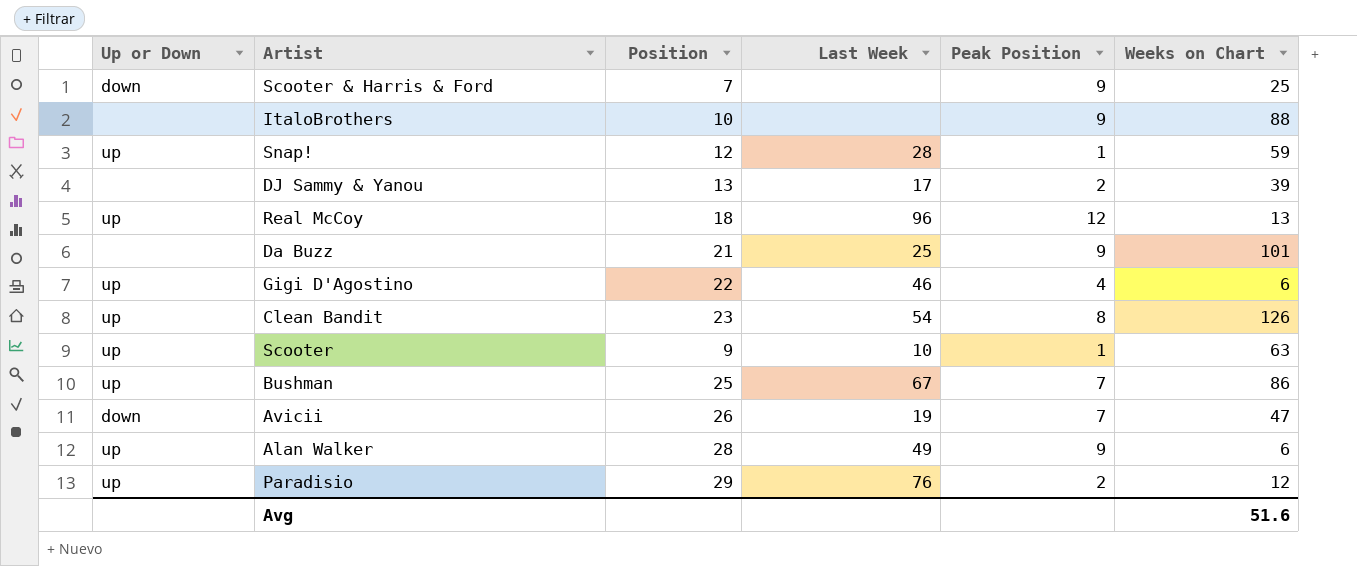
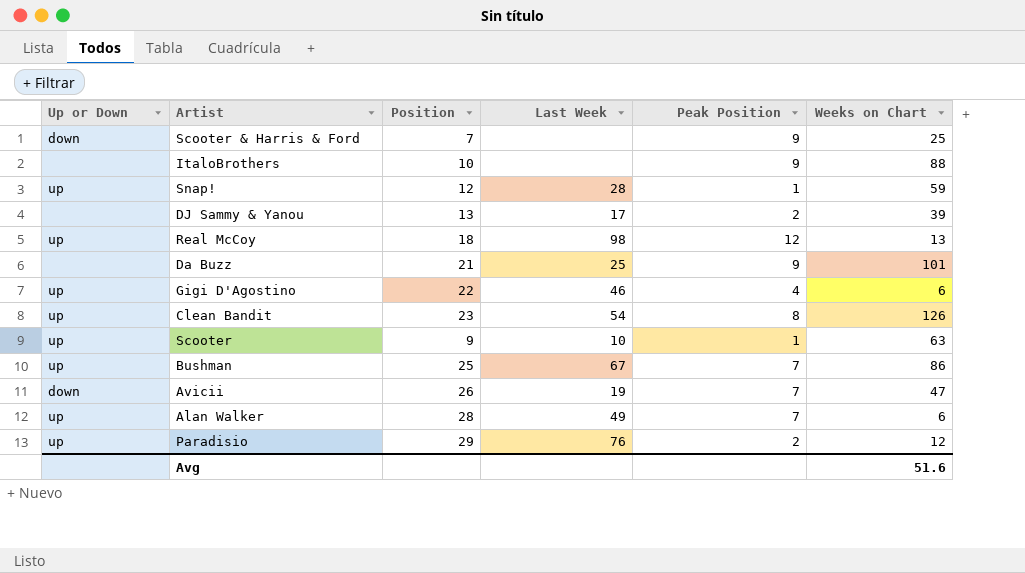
Real McCoy | Last Week: 96 -> 98
Alan Walker | Peak Position: 9 -> 7

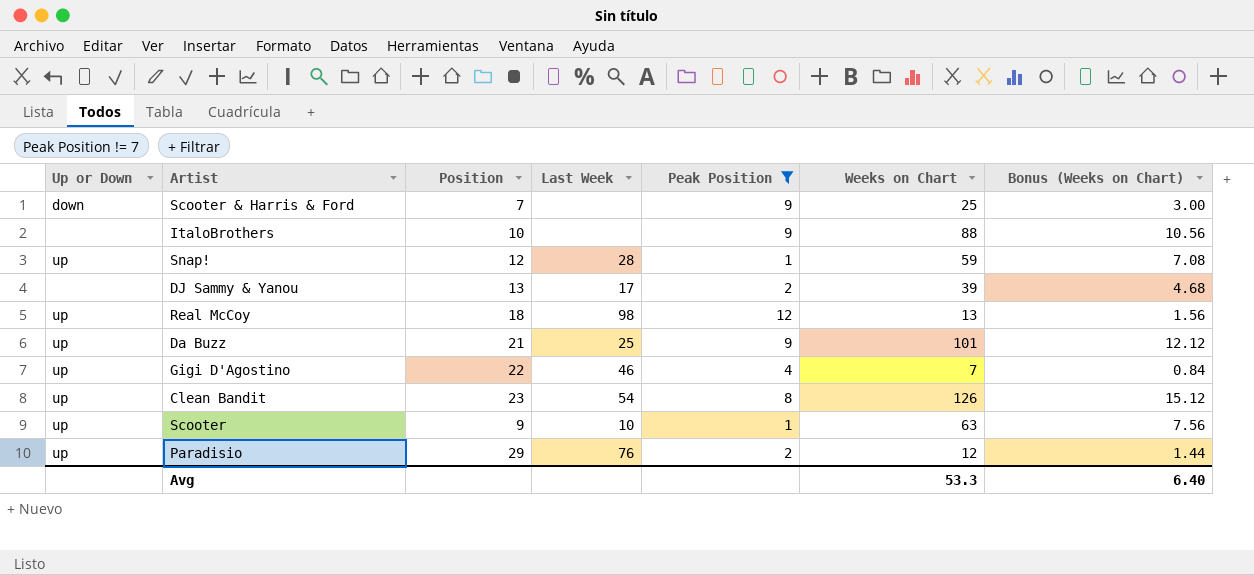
filter: none -> Peak Position != 7
column Bonus (Weeks on Chart) | formula: none -> [Weeks on Chart] * 0.12
Da Buzz | Up or Down: none -> up
Gigi D'Agostino | Weeks on Chart: 6 -> 7
Avg | Weeks on Chart: 51.6 -> 53.3

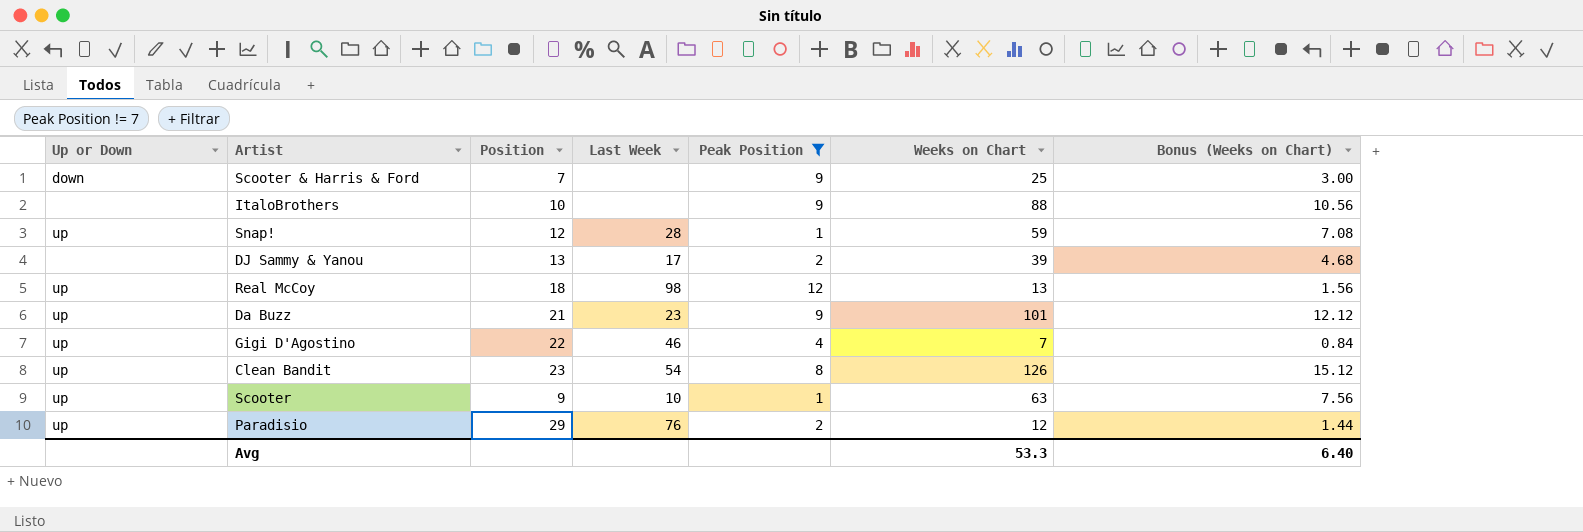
Da Buzz | Last Week: 25 -> 23

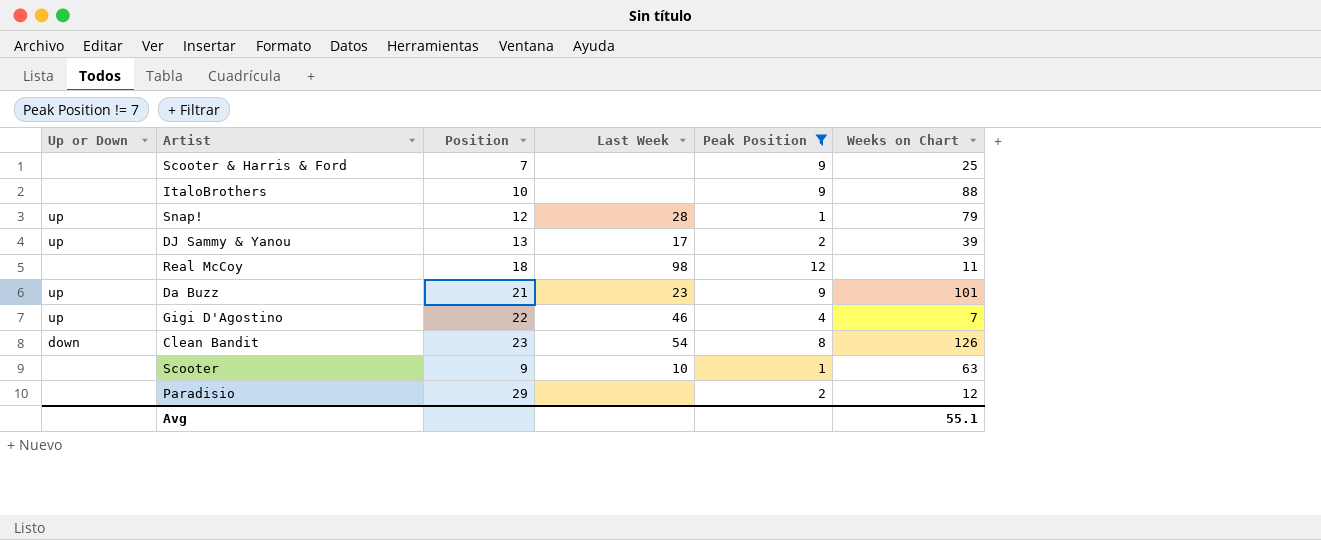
column Bonus (Weeks on Chart) | formula: [Weeks on Chart] * 0.12 -> none
Scooter & Harris & Ford | Up or Down: down -> none
Snap! | Weeks on Chart: 59 -> 79
DJ Sammy & Yanou | Up or Down: none -> up
Real McCoy | Up or Down: up -> none
Real McCoy | Weeks on Chart: 13 -> 11
Clean Bandit | Up or Down: up -> down
Scooter | Up or Down: up -> none
Paradisio | Up or Down: up -> none
Paradisio | Last Week: 76 -> none
Avg | Weeks on Chart: 53.3 -> 55.1

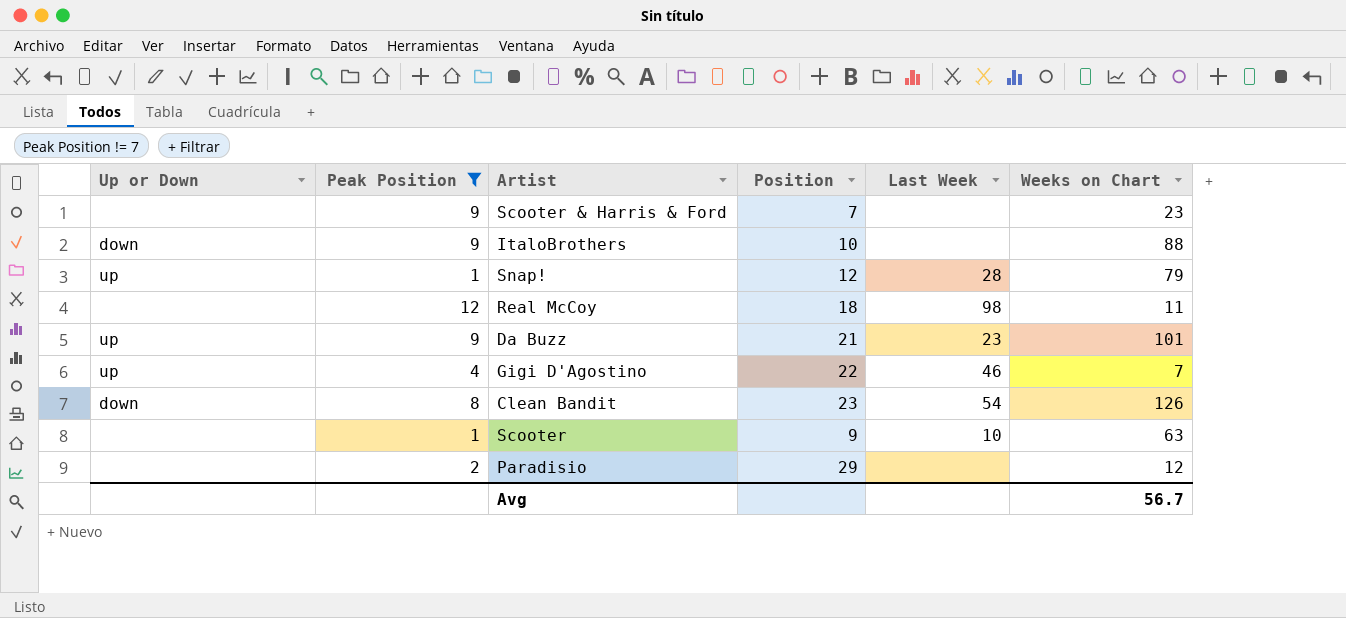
column Peak Position | position: 5 -> 2
row DJ Sammy & Yanou: up | 13 | 17 | 2 | 39 -> none
Scooter & Harris & Ford | Weeks on Chart: 25 -> 23
ItaloBrothers | Up or Down: none -> down
Avg | Weeks on Chart: 55.1 -> 56.7

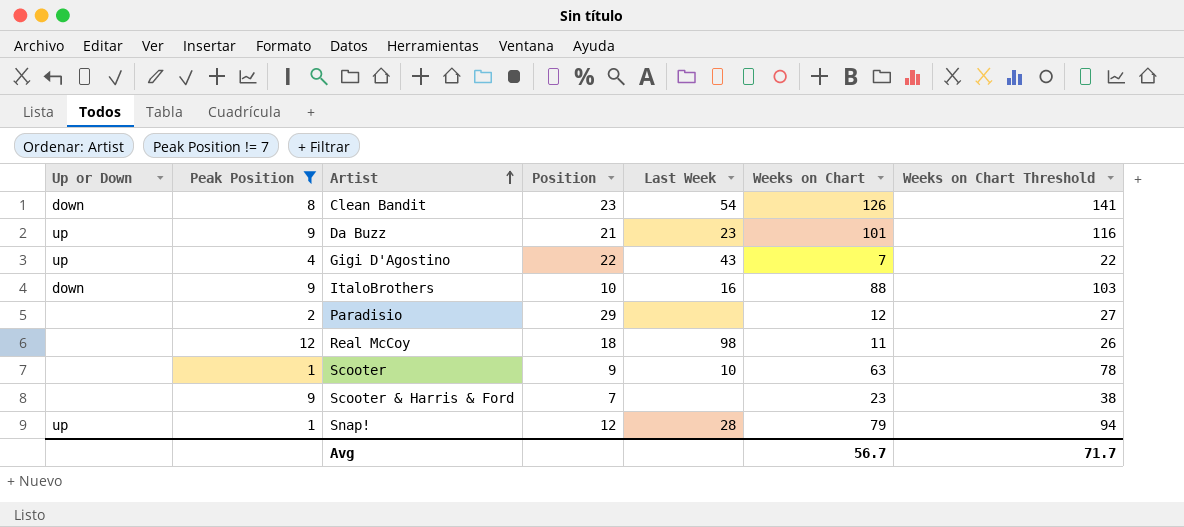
row order: none -> Artist ascending
column Weeks on Chart Threshold | formula: none -> [Weeks on Chart] + 15
Gigi D'Agostino | Last Week: 46 -> 43
ItaloBrothers | Last Week: none -> 16

